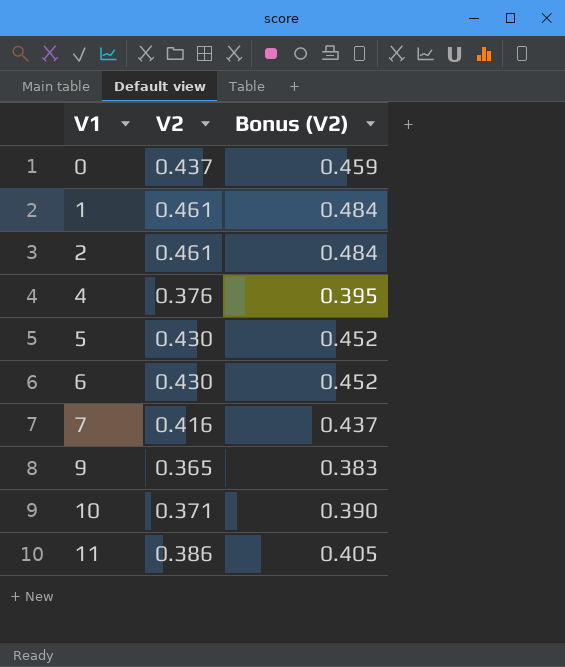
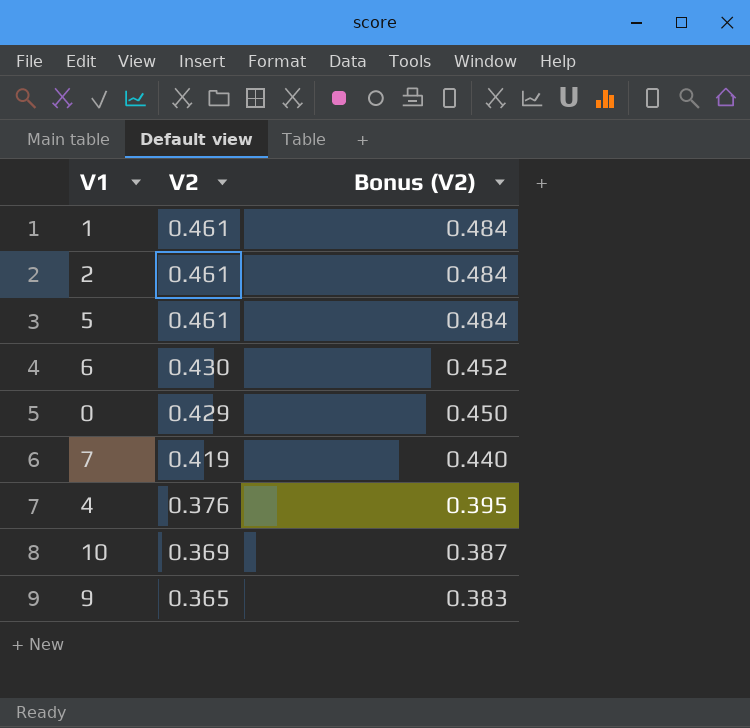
row order: V1 ascending -> V2 descending
row 11: 0.386 | 0.405 -> none
5 | V2: 0.430 -> 0.461
5 | Bonus (V2): 0.452 -> 0.484
0 | V2: 0.437 -> 0.429
0 | Bonus (V2): 0.459 -> 0.450
7 | V2: 0.416 -> 0.419
7 | Bonus (V2): 0.437 -> 0.440
10 | V2: 0.371 -> 0.369
10 | Bonus (V2): 0.390 -> 0.387

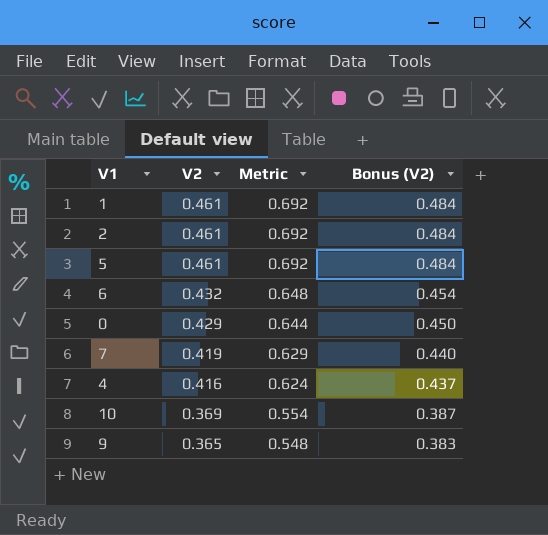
column Metric | formula: none -> [V2] * 1.5
6 | V2: 0.430 -> 0.432
6 | Bonus (V2): 0.452 -> 0.454
4 | V2: 0.376 -> 0.416
4 | Bonus (V2): 0.395 -> 0.437

